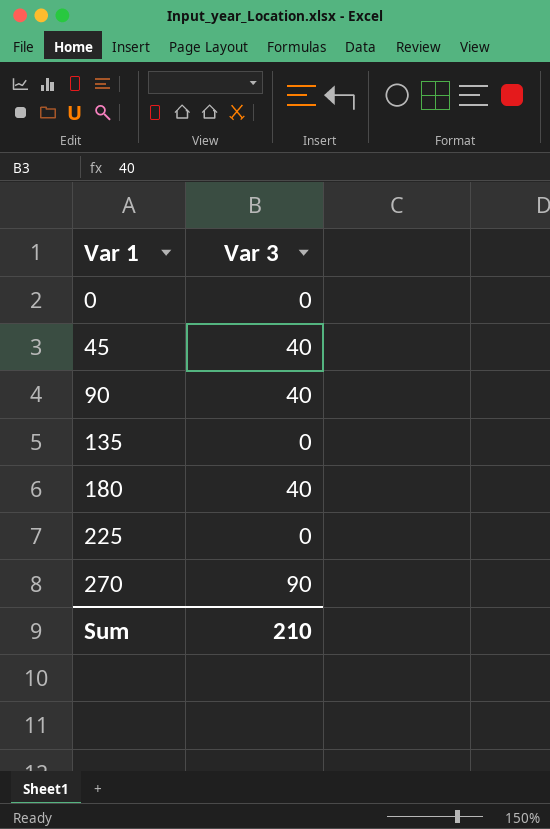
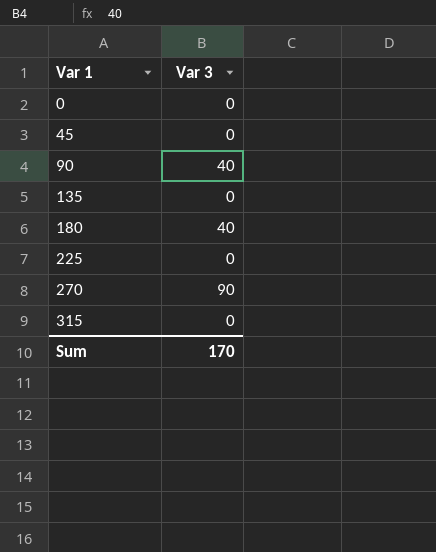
45 | Var 3: 40 -> 0
row 315: none -> 0
Sum | Var 3: 210 -> 170

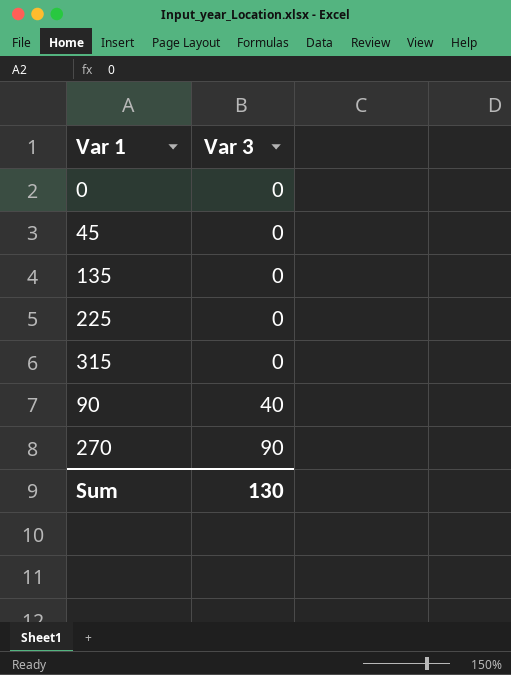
row order: Var 1 ascending -> Var 3 ascending
row 180: 40 -> none
Sum | Var 3: 170 -> 130

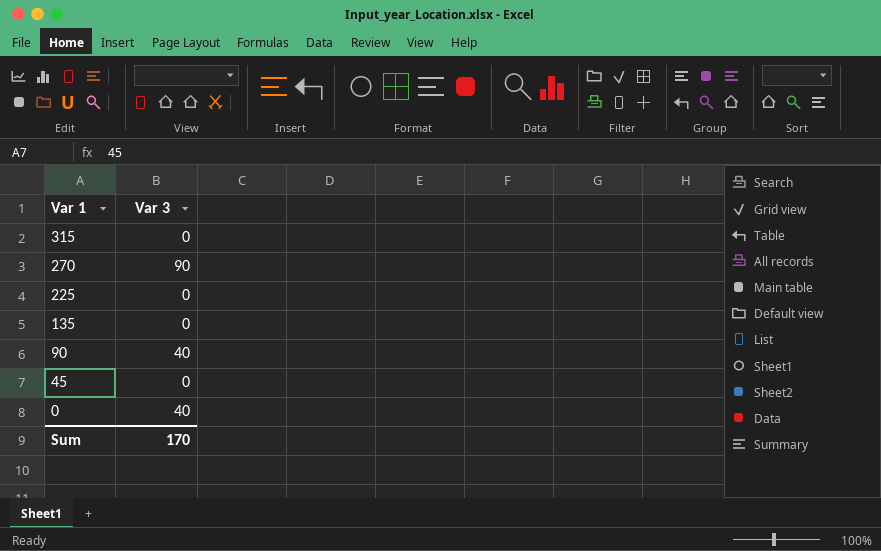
row order: Var 3 ascending -> Var 1 descending
0 | Var 3: 0 -> 40
Sum | Var 3: 130 -> 170

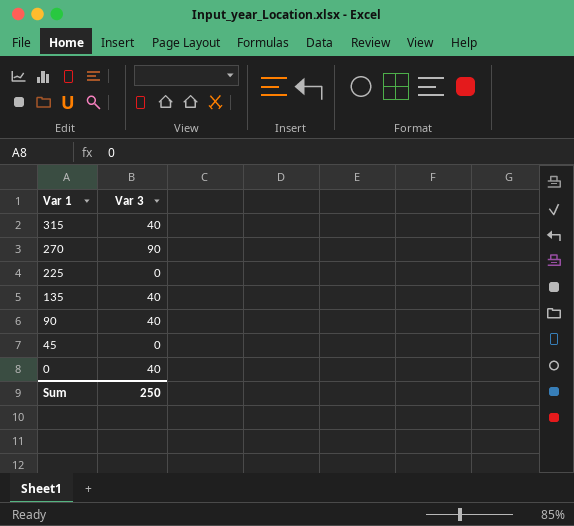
315 | Var 3: 0 -> 40
135 | Var 3: 0 -> 40
Sum | Var 3: 170 -> 250

